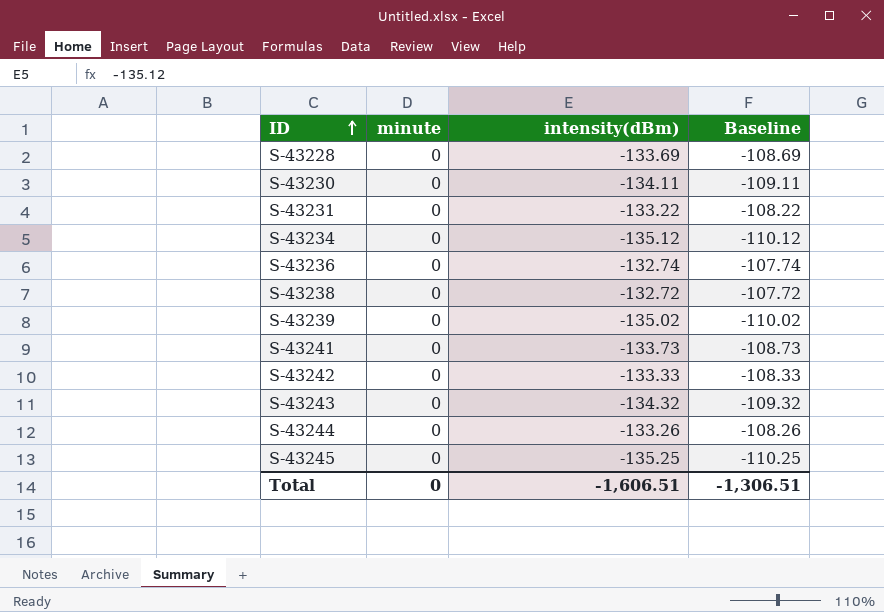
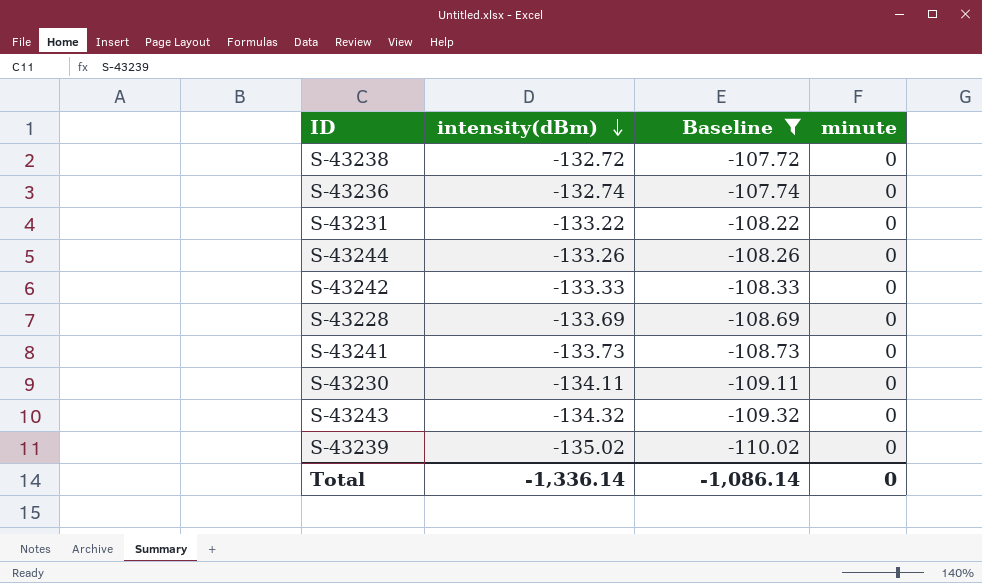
filter: none -> Baseline >= -110.02
row order: ID ascending -> intensity(dBm) descending
column minute | position: 2 -> 4
Total | intensity(dBm): -1,606.51 -> -1,336.14
Total | Baseline: -1,306.51 -> -1,086.14

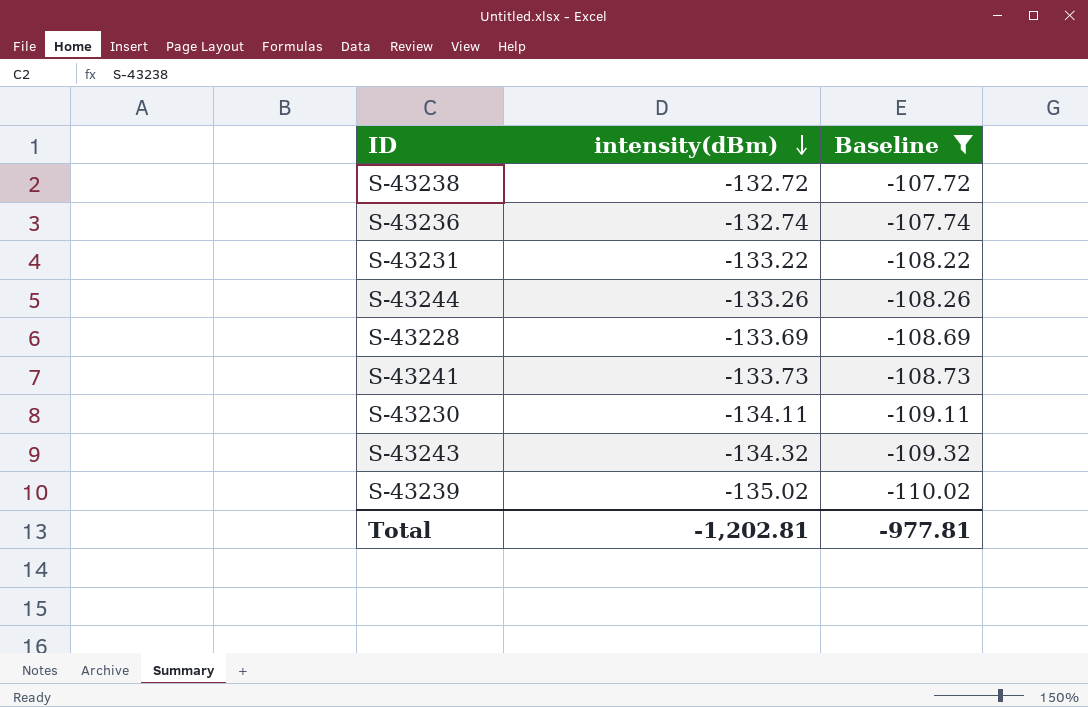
column minute | position: 4 -> none
row S-43242: -133.33 | -108.33 | 0 -> none
Total | intensity(dBm): -1,336.14 -> -1,202.81
Total | Baseline: -1,086.14 -> -977.81

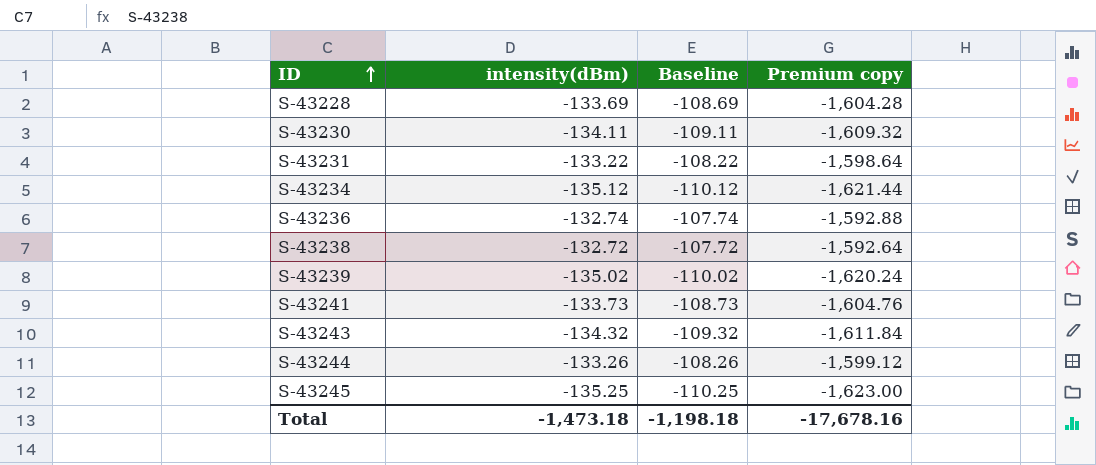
filter: Baseline >= -110.02 -> none
row order: intensity(dBm) descending -> ID ascending
column Premium copy | formula: none -> [intensity(dBm)] * 12
Total | intensity(dBm): -1,202.81 -> -1,473.18
Total | Baseline: -977.81 -> -1,198.18

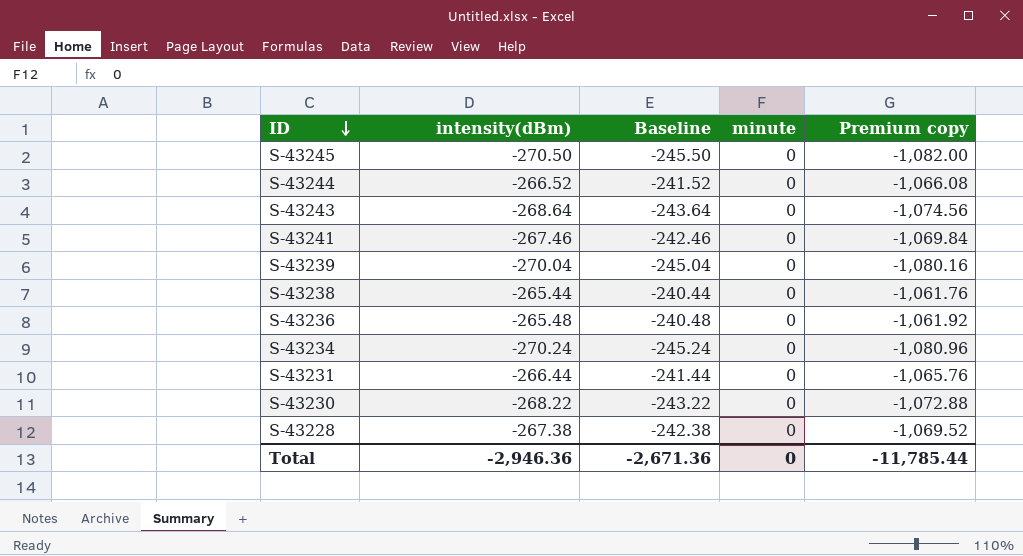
row order: ID ascending -> ID descending
column minute | position: none -> 4
column Premium copy | formula: [intensity(dBm)] * 12 -> [intensity(dBm)] * 4
S-43245 | intensity(dBm): -135.25 -> -270.50
S-43245 | Baseline: -110.25 -> -245.50
S-43244 | intensity(dBm): -133.26 -> -266.52
S-43244 | Baseline: -108.26 -> -241.52
S-43243 | intensity(dBm): -134.32 -> -268.64
S-43243 | Baseline: -109.32 -> -243.64
S-43241 | intensity(dBm): -133.73 -> -267.46
S-43241 | Baseline: -108.73 -> -242.46
S-43239 | intensity(dBm): -135.02 -> -270.04
S-43239 | Baseline: -110.02 -> -245.04
S-43238 | intensity(dBm): -132.72 -> -265.44
S-43238 | Baseline: -107.72 -> -240.44
S-43236 | intensity(dBm): -132.74 -> -265.48
S-43236 | Baseline: -107.74 -> -240.48
S-43234 | intensity(dBm): -135.12 -> -270.24
S-43234 | Baseline: -110.12 -> -245.24
S-43231 | intensity(dBm): -133.22 -> -266.44
S-43231 | Baseline: -108.22 -> -241.44
S-43230 | intensity(dBm): -134.11 -> -268.22
S-43230 | Baseline: -109.11 -> -243.22
S-43228 | intensity(dBm): -133.69 -> -267.38
S-43228 | Baseline: -108.69 -> -242.38
Total | intensity(dBm): -1,473.18 -> -2,946.36
Total | Baseline: -1,198.18 -> -2,671.36
Total | Premium copy: -17,678.16 -> -11,785.44

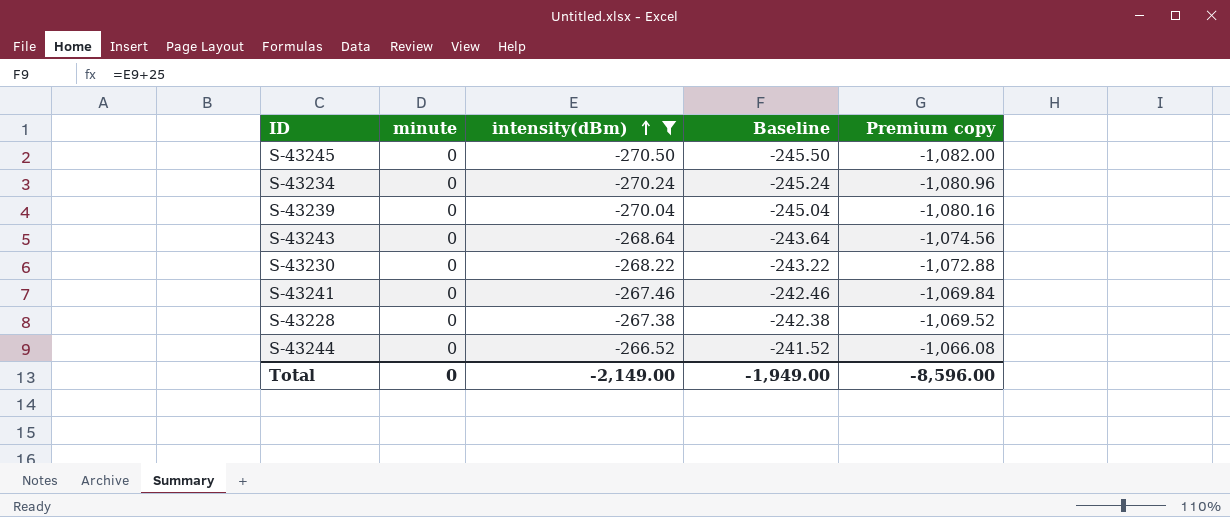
filter: none -> intensity(dBm) <= -266.52
row order: ID descending -> intensity(dBm) ascending
column minute | position: 4 -> 2
Total | intensity(dBm): -2,946.36 -> -2,149.00
Total | Baseline: -2,671.36 -> -1,949.00
Total | Premium copy: -11,785.44 -> -8,596.00

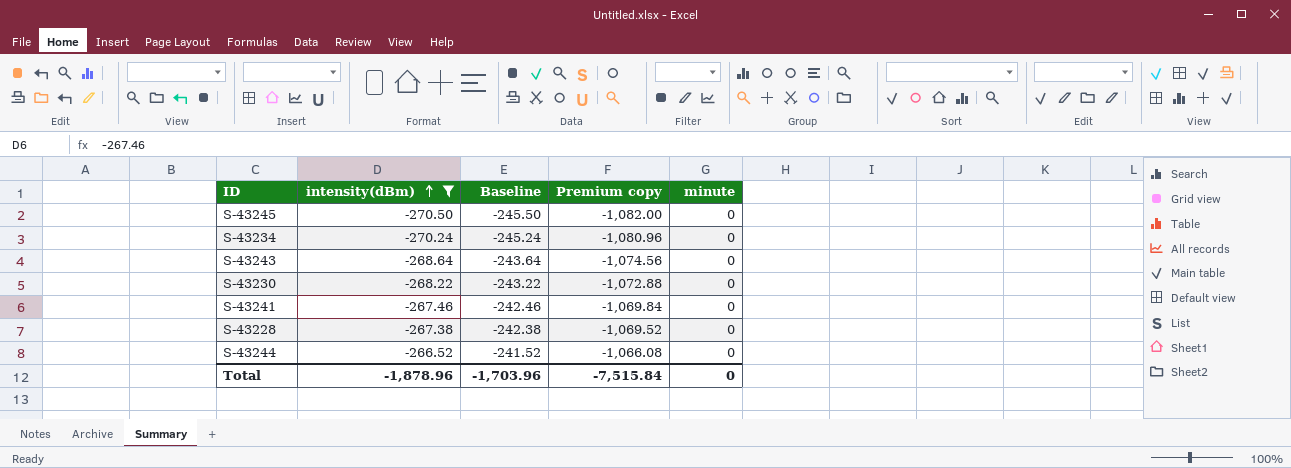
column minute | position: 2 -> 5
row S-43239: 0 | -270.04 | -245.04 | -1,080.16 -> none
Total | intensity(dBm): -2,149.00 -> -1,878.96
Total | Baseline: -1,949.00 -> -1,703.96
Total | Premium copy: -8,596.00 -> -7,515.84

